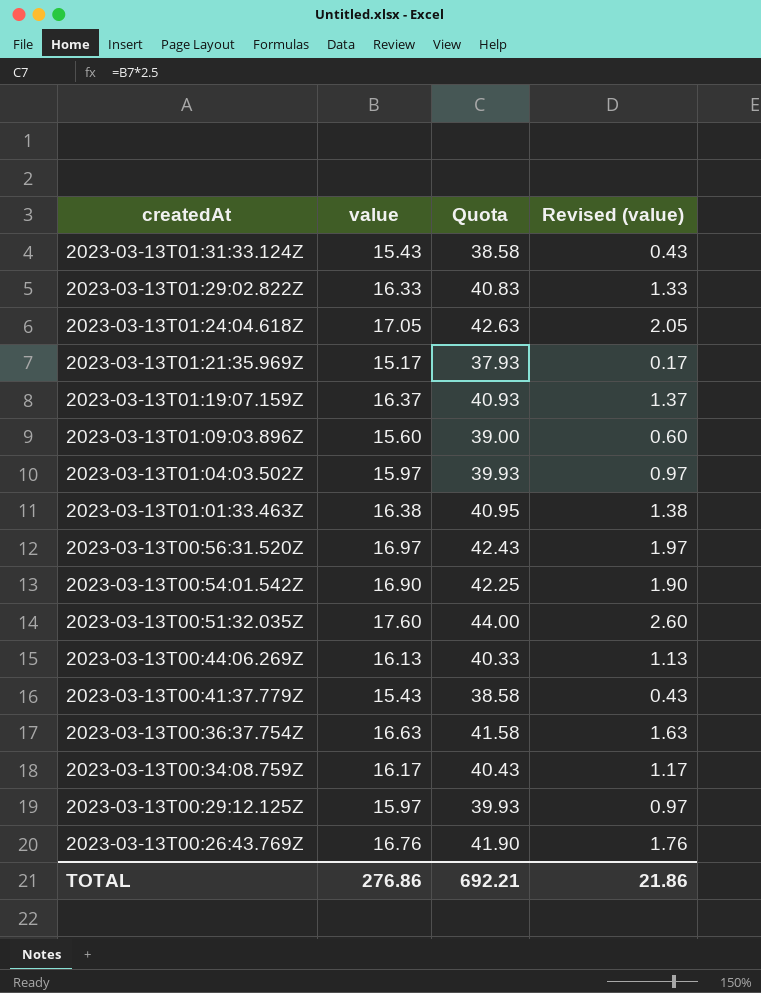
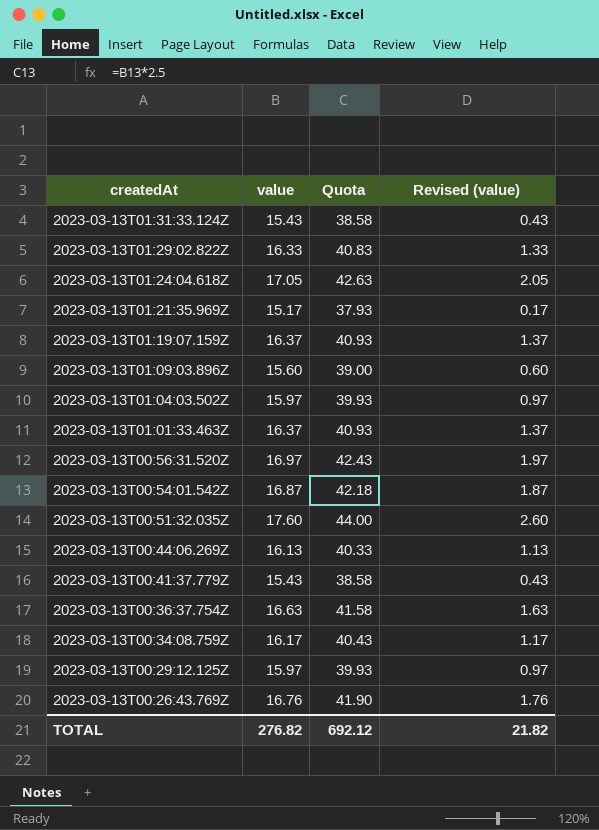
2023-03-13T01:01:33.463Z | value: 16.38 -> 16.37
2023-03-13T01:01:33.463Z | Quota: 40.95 -> 40.93
2023-03-13T01:01:33.463Z | Revised (value): 1.38 -> 1.37
2023-03-13T00:54:01.542Z | value: 16.90 -> 16.87
2023-03-13T00:54:01.542Z | Quota: 42.25 -> 42.18
2023-03-13T00:54:01.542Z | Revised (value): 1.90 -> 1.87
TOTAL | value: 276.86 -> 276.82
TOTAL | Quota: 692.21 -> 692.12
TOTAL | Revised (value): 21.86 -> 21.82

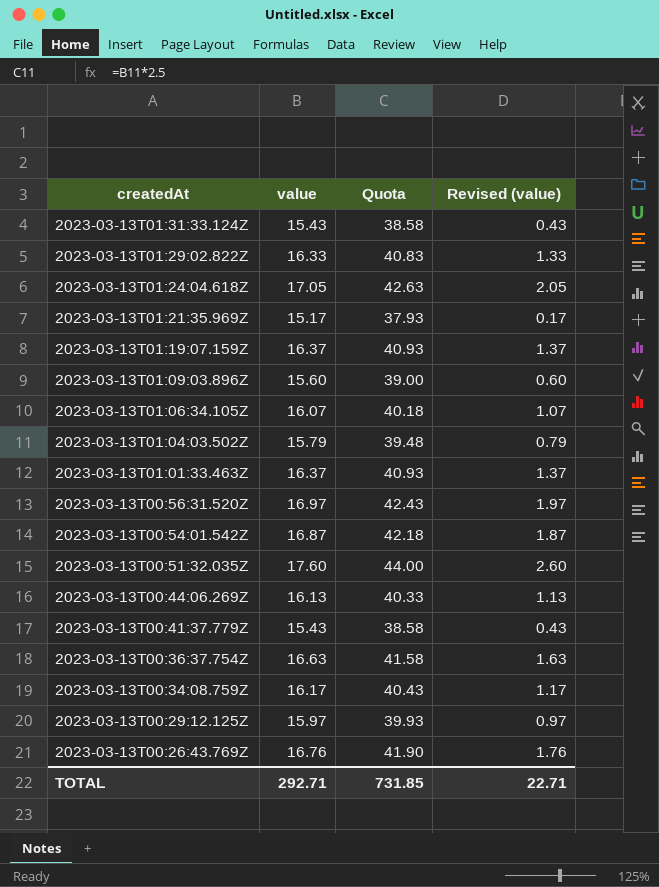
row 2023-03-13T01:06:34.105Z: none -> 16.07 | 40.18 | 1.07
2023-03-13T01:04:03.502Z | value: 15.97 -> 15.79
2023-03-13T01:04:03.502Z | Quota: 39.93 -> 39.48
2023-03-13T01:04:03.502Z | Revised (value): 0.97 -> 0.79
TOTAL | value: 276.82 -> 292.71
TOTAL | Quota: 692.12 -> 731.85
TOTAL | Revised (value): 21.82 -> 22.71

